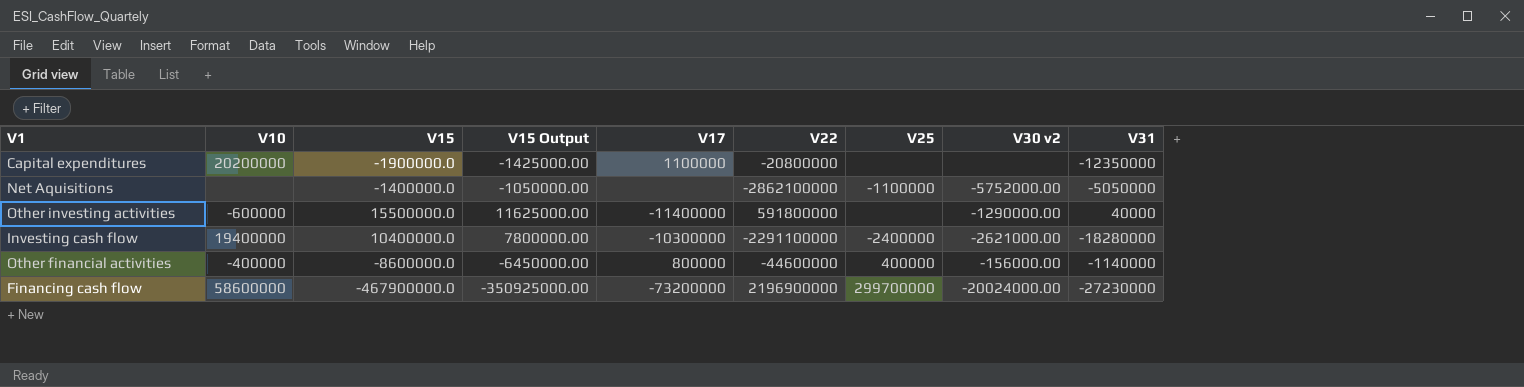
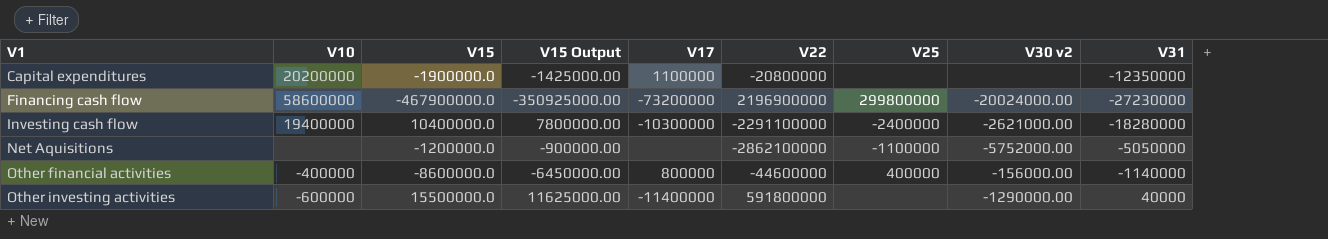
row order: none -> V1 ascending
Financing cash flow | V25: 299700000 -> 299800000
Net Aquisitions | V15: -1400000.0 -> -1200000.0
Net Aquisitions | V15 Output: -1050000.00 -> -900000.00

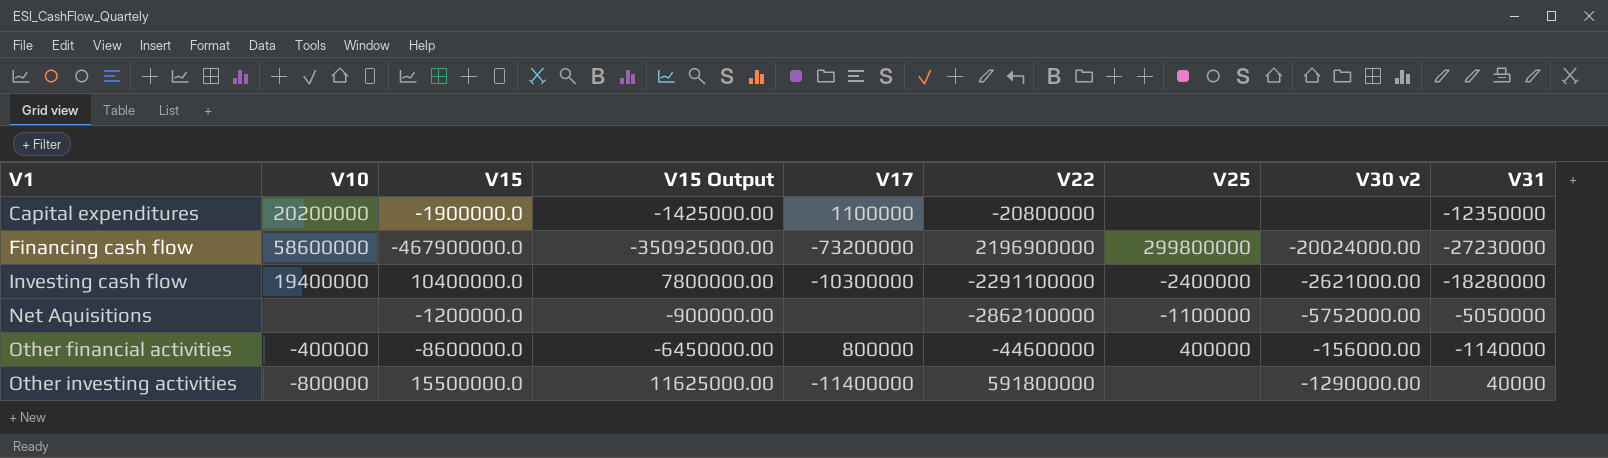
Other investing activities | V10: -600000 -> -800000

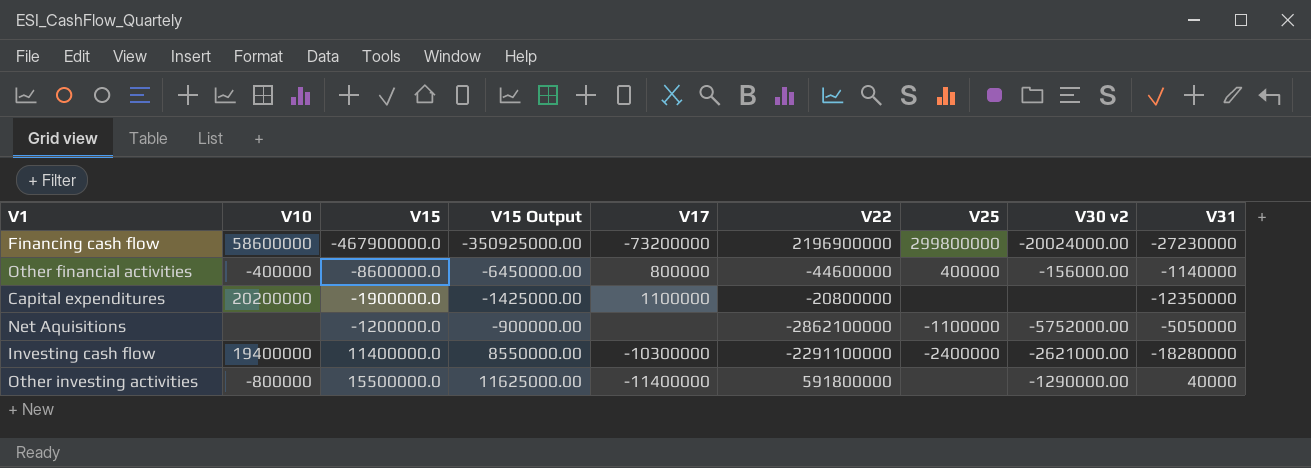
row order: V1 ascending -> V15 ascending
Investing cash flow | V15: 10400000.0 -> 11400000.0
Investing cash flow | V15 Output: 7800000.00 -> 8550000.00

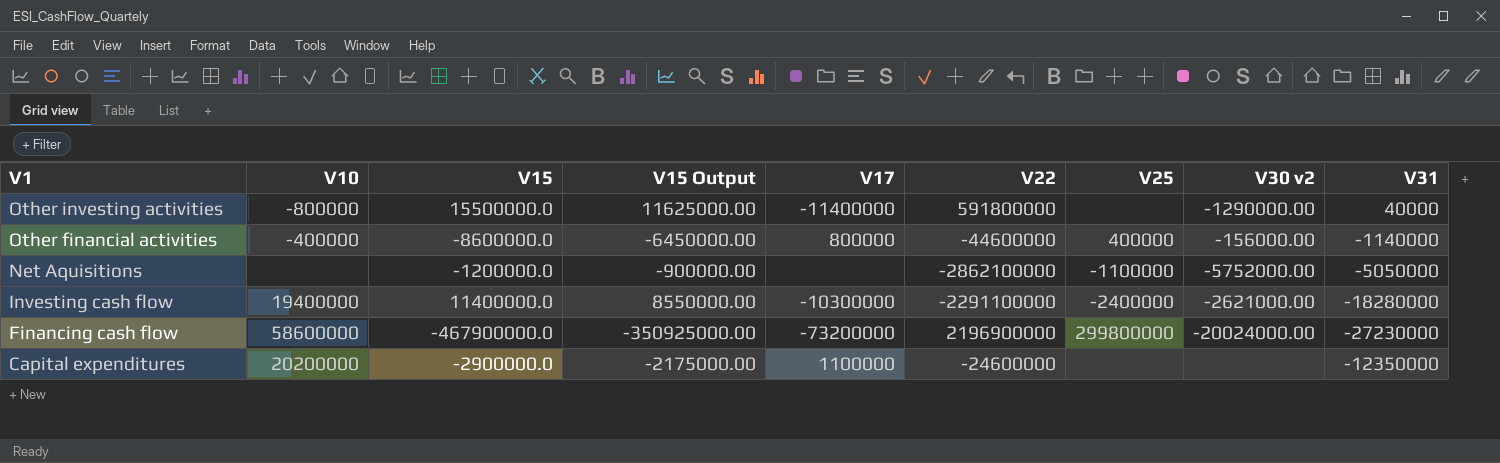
row order: V15 ascending -> V1 descending
Capital expenditures | V15: -1900000.0 -> -2900000.0
Capital expenditures | V15 Output: -1425000.00 -> -2175000.00
Capital expenditures | V22: -20800000 -> -24600000

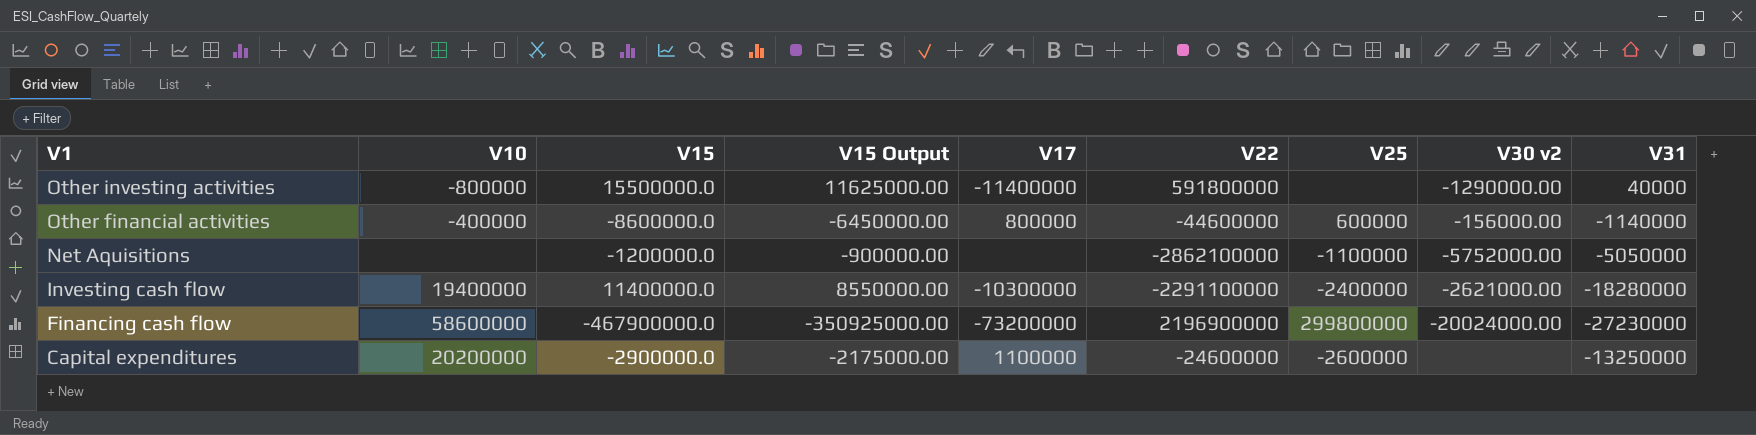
Other financial activities | V25: 400000 -> 600000
Capital expenditures | V25: none -> -2600000
Capital expenditures | V31: -12350000 -> -13250000

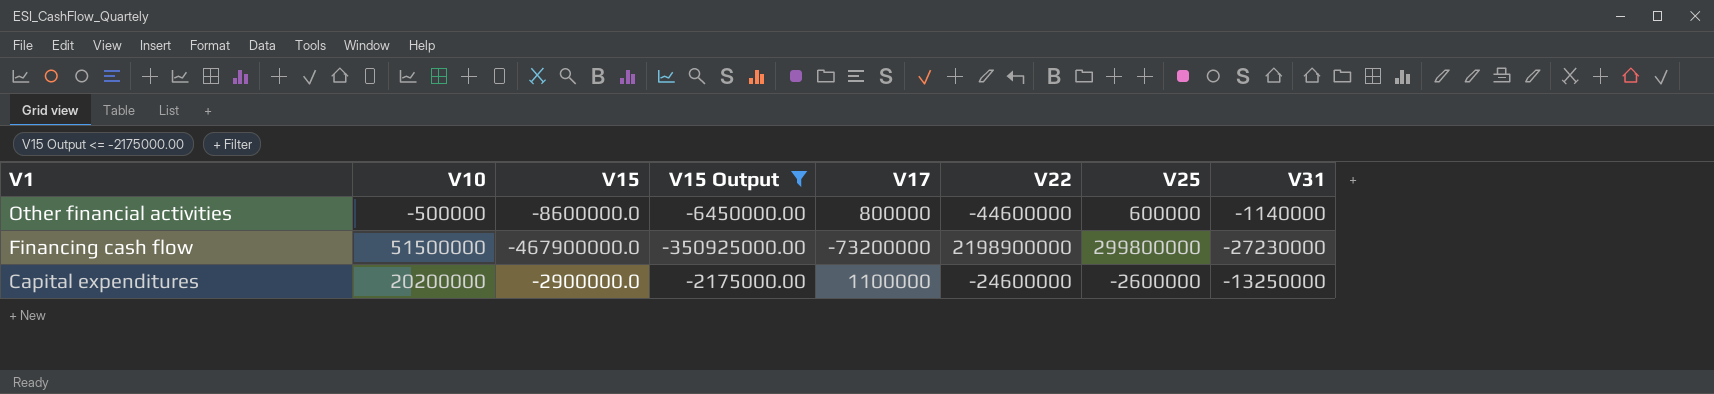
filter: none -> V15 Output <= -2175000.00
column V30 v2 | position: 8 -> none
Other financial activities | V10: -400000 -> -500000
Financing cash flow | V10: 58600000 -> 51500000
Financing cash flow | V22: 2196900000 -> 2198900000

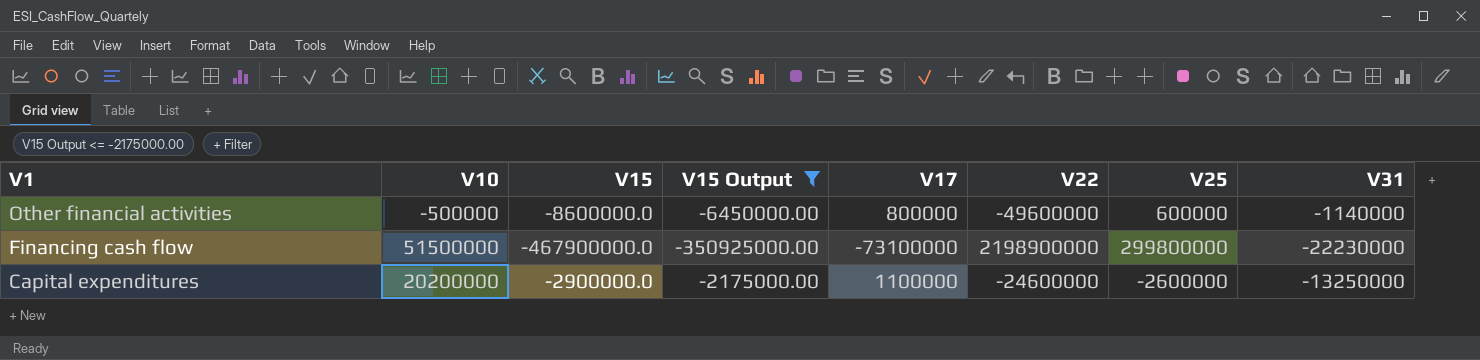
Other financial activities | V22: -44600000 -> -49600000
Financing cash flow | V17: -73200000 -> -73100000
Financing cash flow | V31: -27230000 -> -22230000

